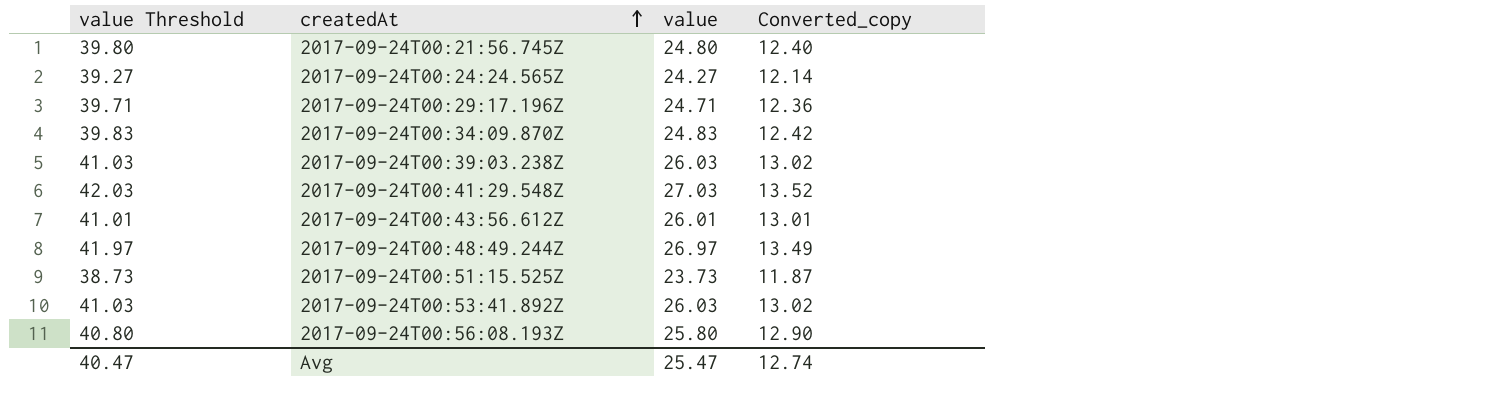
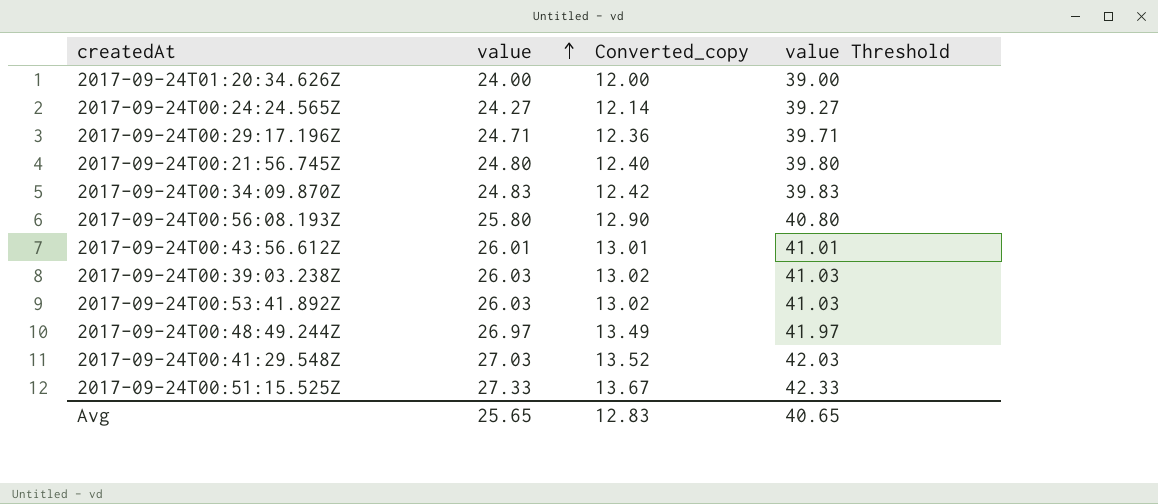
row order: createdAt ascending -> value ascending
column value Threshold | position: 1 -> 4
row 2017-09-24T01:20:34.626Z: none -> 24.00 | 12.00 | 39.00
2017-09-24T00:51:15.525Z | value: 23.73 -> 27.33
2017-09-24T00:51:15.525Z | Converted_copy: 11.87 -> 13.67
2017-09-24T00:51:15.525Z | value Threshold: 38.73 -> 42.33
Avg | value: 25.47 -> 25.65
Avg | Converted_copy: 12.74 -> 12.83
Avg | value Threshold: 40.47 -> 40.65

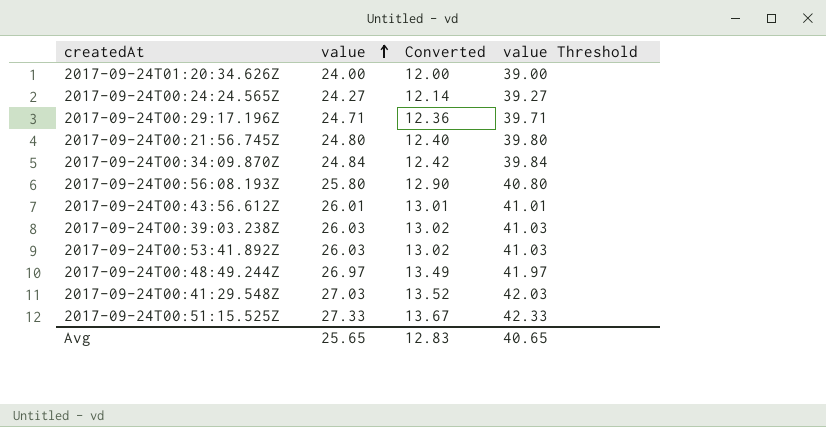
column name: Converted_copy -> Converted
2017-09-24T00:34:09.870Z | value: 24.83 -> 24.84
2017-09-24T00:34:09.870Z | value Threshold: 39.83 -> 39.84

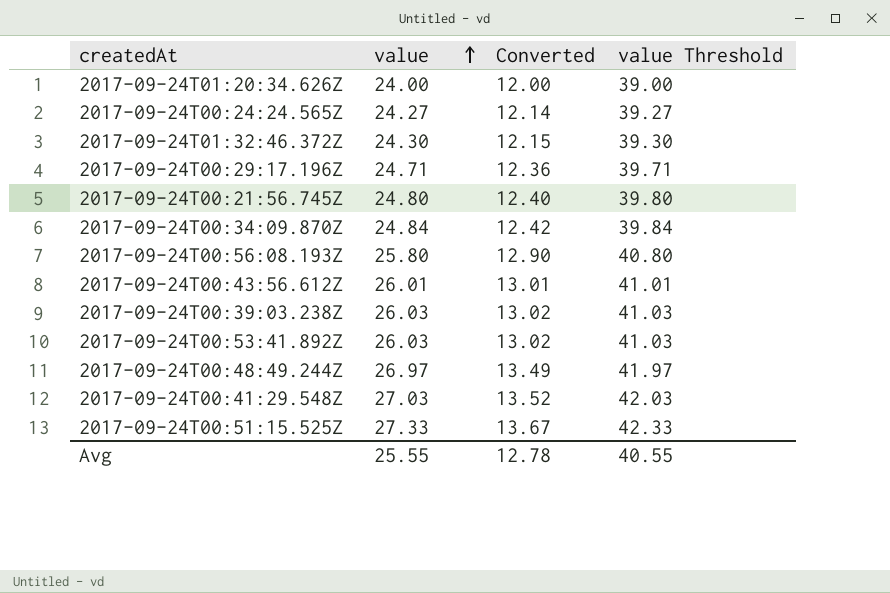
row 2017-09-24T01:32:46.372Z: none -> 24.30 | 12.15 | 39.30
Avg | value: 25.65 -> 25.55
Avg | Converted: 12.83 -> 12.78
Avg | value Threshold: 40.65 -> 40.55

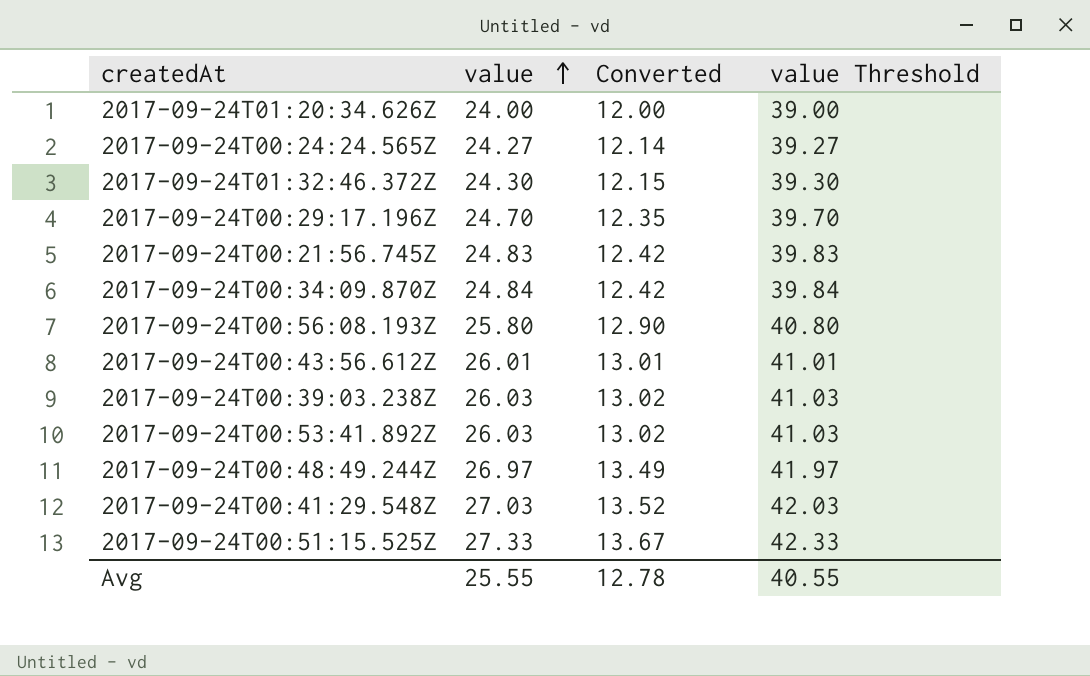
2017-09-24T00:29:17.196Z | value: 24.71 -> 24.70
2017-09-24T00:29:17.196Z | Converted: 12.36 -> 12.35
2017-09-24T00:29:17.196Z | value Threshold: 39.71 -> 39.70
2017-09-24T00:21:56.745Z | value: 24.80 -> 24.83
2017-09-24T00:21:56.745Z | Converted: 12.40 -> 12.42
2017-09-24T00:21:56.745Z | value Threshold: 39.80 -> 39.83

